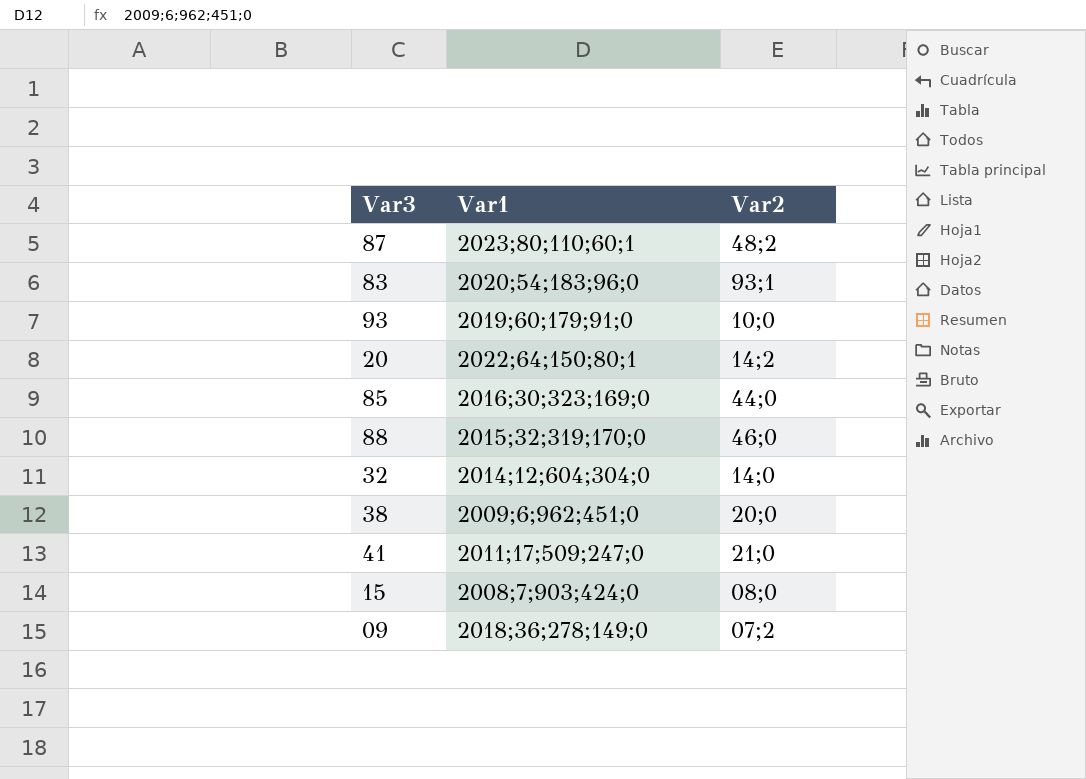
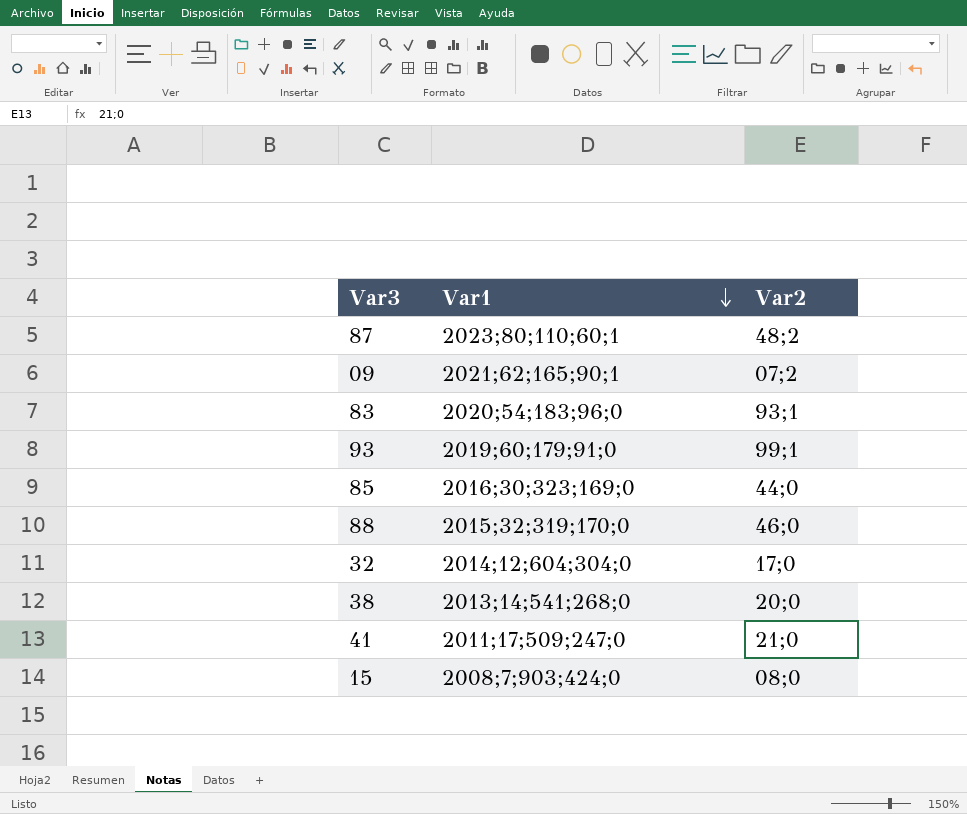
row order: none -> Var1 descending
row 20: 2022;64;150;80;1 | 14;2 -> none
09 | Var1: 2018;36;278;149;0 -> 2021;62;165;90;1
93 | Var2: 10;0 -> 99;1
32 | Var2: 14;0 -> 17;0
38 | Var1: 2009;6;962;451;0 -> 2013;14;541;268;0

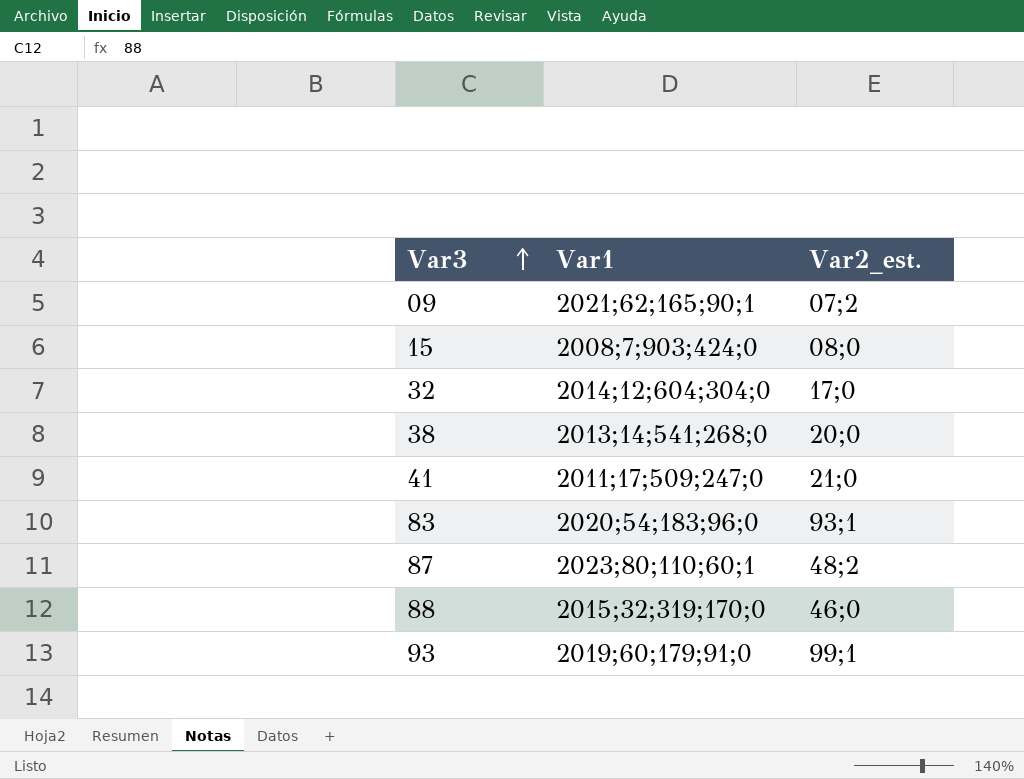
row order: Var1 descending -> Var3 ascending
column name: Var2 -> Var2_est.
row 85: 2016;30;323;169;0 | 44;0 -> none

